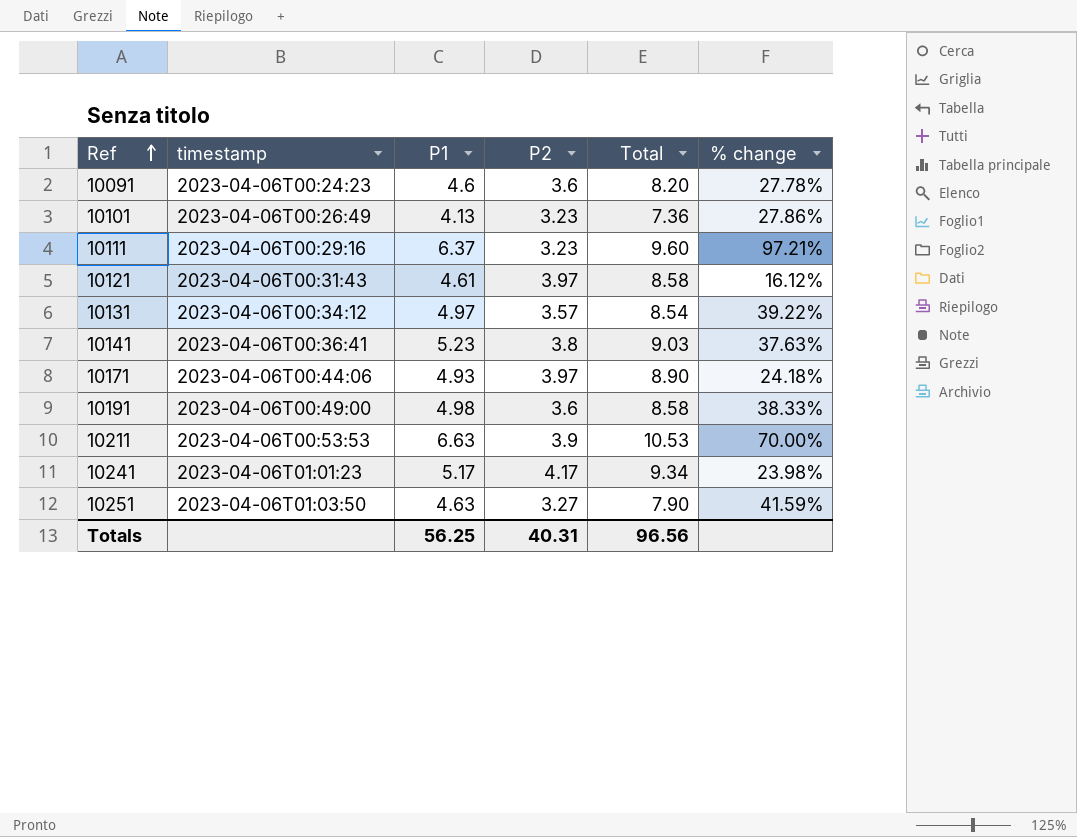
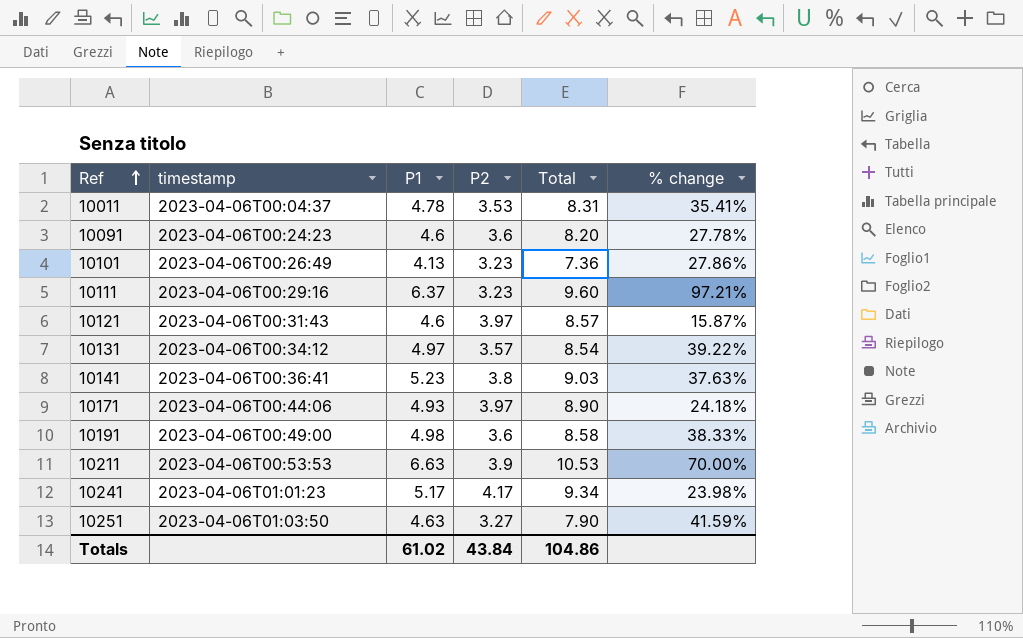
row 10011: none -> 2023-04-06T00:04:37 | 4.78 | 3.53 | 8.31 | 35.41%
10121 | P1: 4.61 -> 4.6
10121 | Total: 8.58 -> 8.57
10121 | % change: 16.12% -> 15.87%
Totals | P1: 56.25 -> 61.02
Totals | P2: 40.31 -> 43.84
Totals | Total: 96.56 -> 104.86

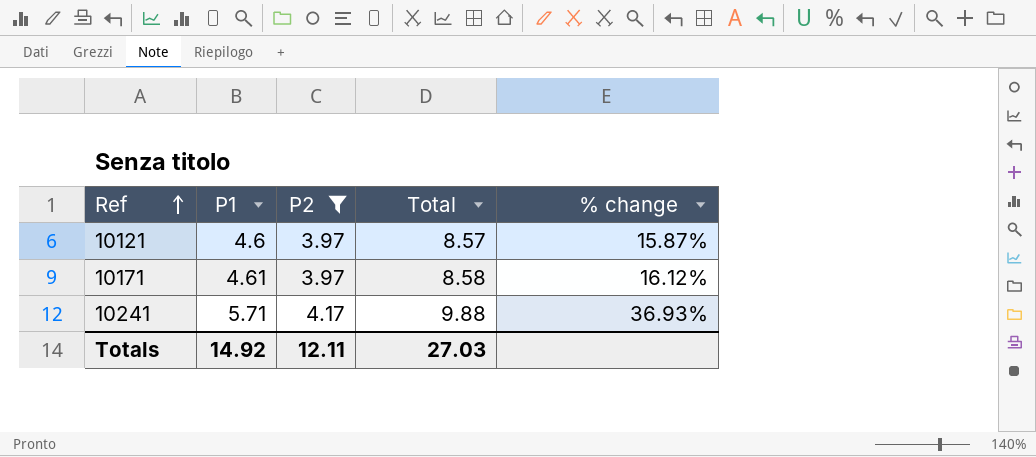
filter: none -> P2 >= 3.97
column timestamp | position: 2 -> none
10171 | P1: 4.93 -> 4.61
10171 | Total: 8.90 -> 8.58
10171 | % change: 24.18% -> 16.12%
10241 | P1: 5.17 -> 5.71
10241 | Total: 9.34 -> 9.88
10241 | % change: 23.98% -> 36.93%
Totals | P1: 61.02 -> 14.92
Totals | P2: 43.84 -> 12.11
Totals | Total: 104.86 -> 27.03

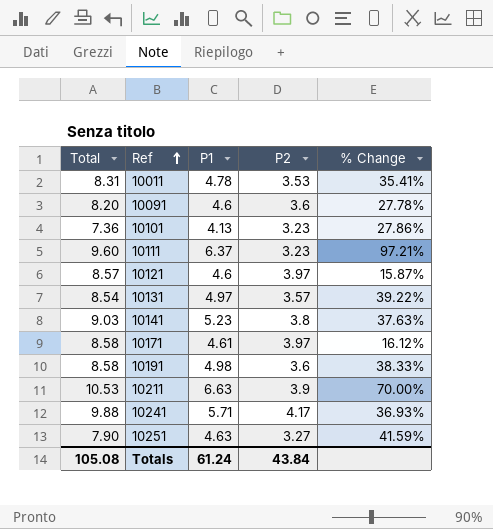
filter: P2 >= 3.97 -> none
column Total | position: 4 -> 1
column name: % change -> % Change
Totals | Total: 27.03 -> 105.08
Totals | P1: 14.92 -> 61.24
Totals | P2: 12.11 -> 43.84

